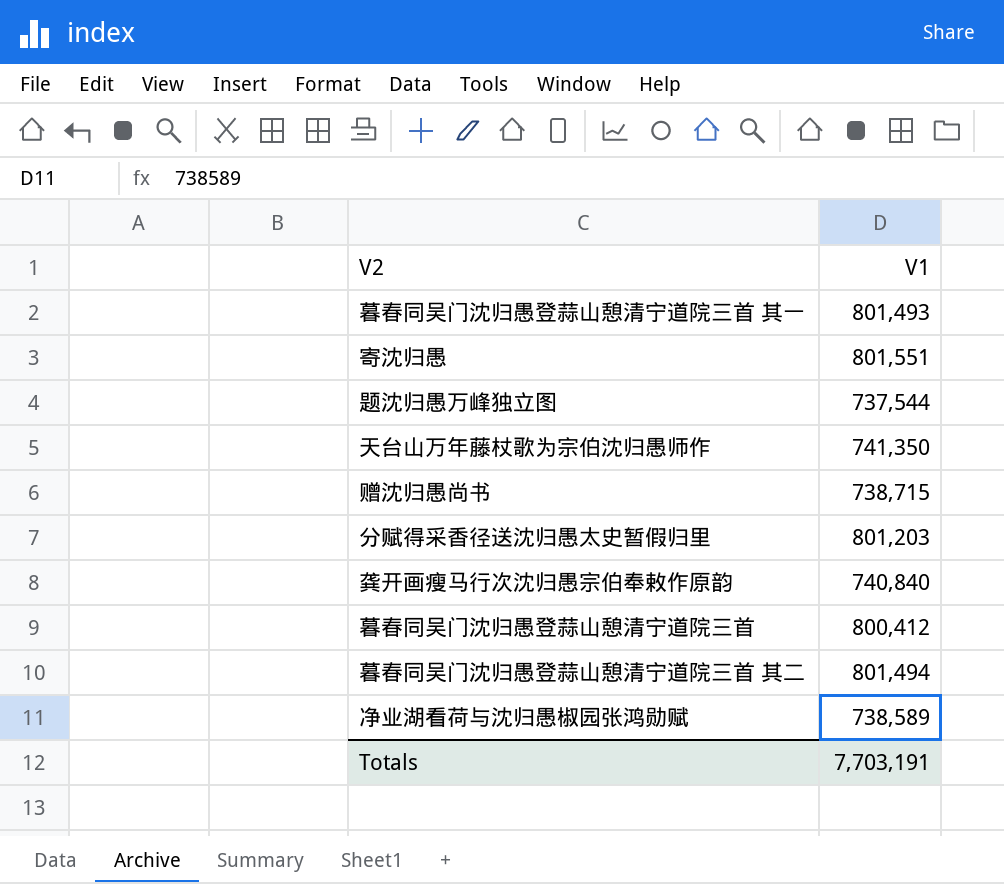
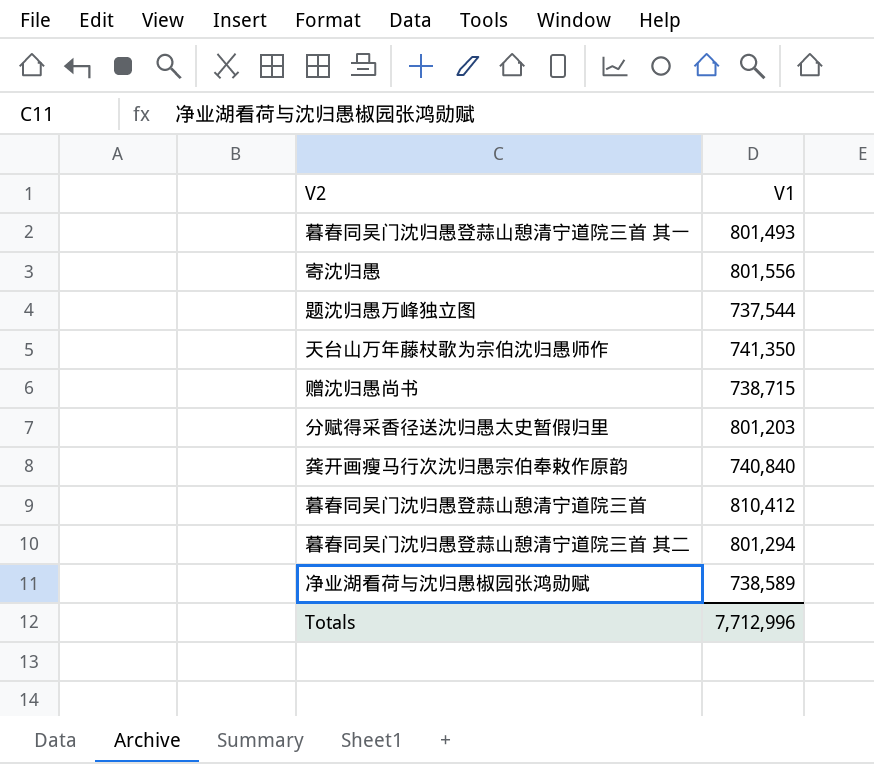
寄沈归愚 | V1: 801,551 -> 801,556
暮春同吴门沈归愚登蒜山憩清宁道院三首 | V1: 800,412 -> 810,412
暮春同吴门沈归愚登蒜山憩清宁道院三首 其二 | V1: 801,494 -> 801,294
Totals | V1: 7,703,191 -> 7,712,996

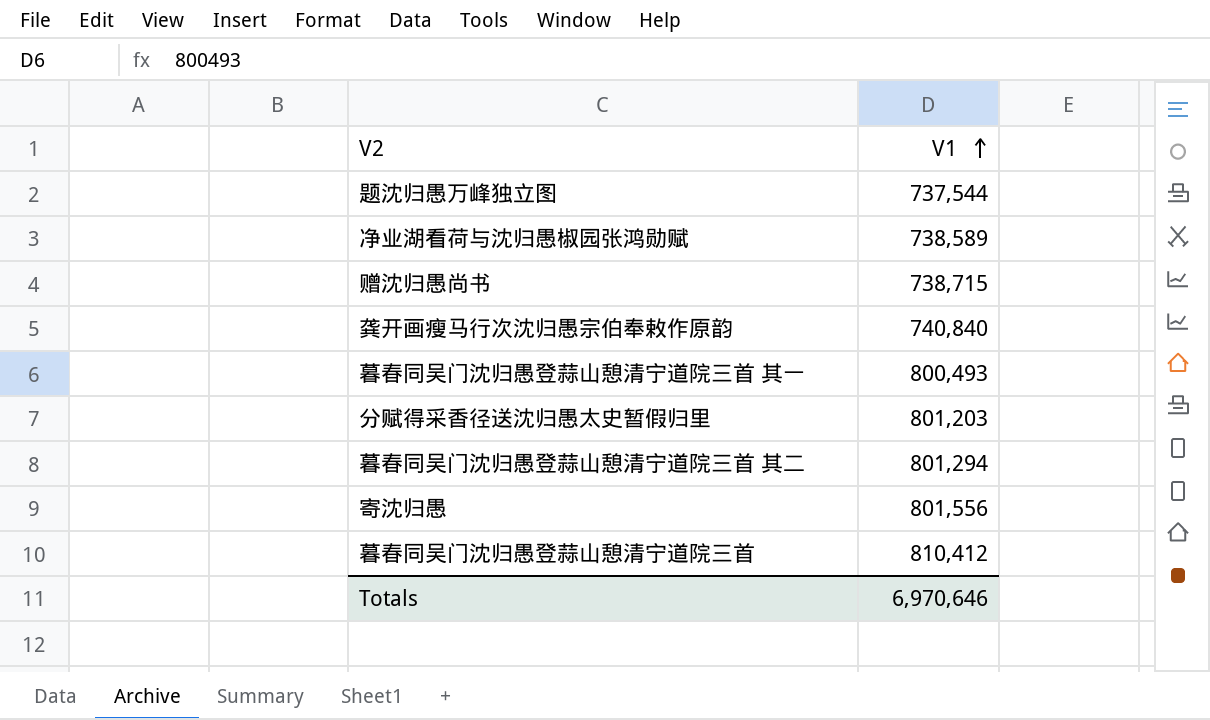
row order: none -> V1 ascending
row 天台山万年藤杖歌为宗伯沈归愚师作: 741,350 -> none
暮春同吴门沈归愚登蒜山憩清宁道院三首 其一 | V1: 801,493 -> 800,493
Totals | V1: 7,712,996 -> 6,970,646

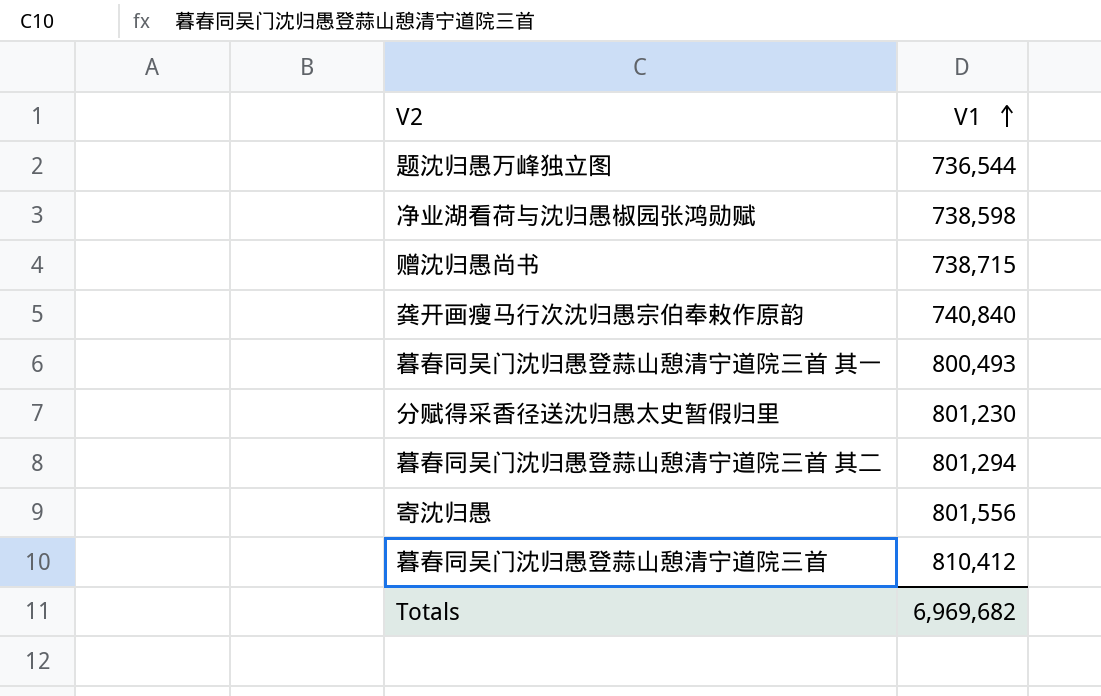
题沈归愚万峰独立图 | V1: 737,544 -> 736,544
净业湖看荷与沈归愚椒园张鸿勋赋 | V1: 738,589 -> 738,598
分赋得采香径送沈归愚太史暂假归里 | V1: 801,203 -> 801,230
Totals | V1: 6,970,646 -> 6,969,682

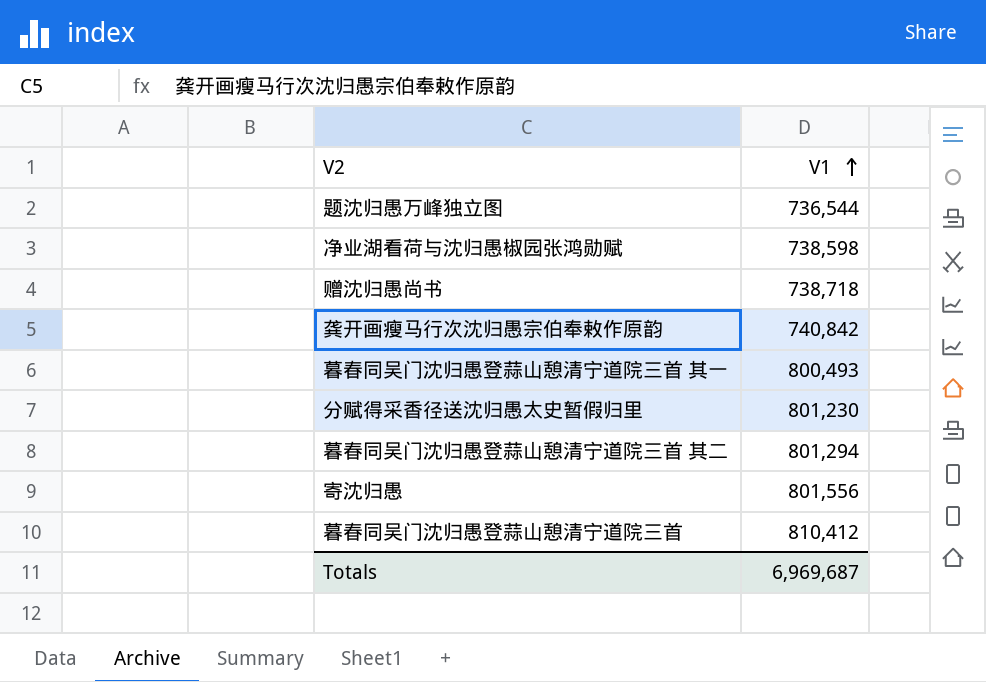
赠沈归愚尚书 | V1: 738,715 -> 738,718
龚开画瘦马行次沈归愚宗伯奉敕作原韵 | V1: 740,840 -> 740,842
Totals | V1: 6,969,682 -> 6,969,687

